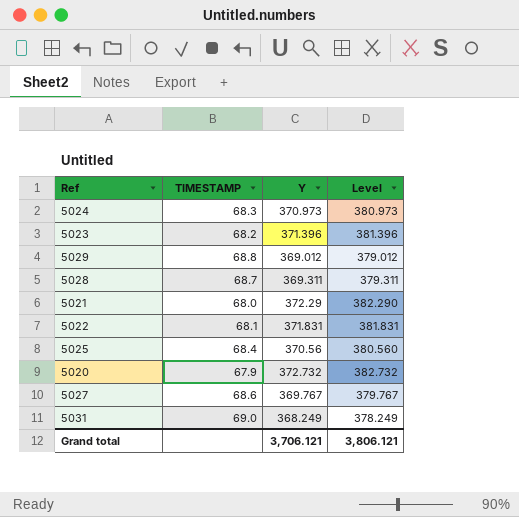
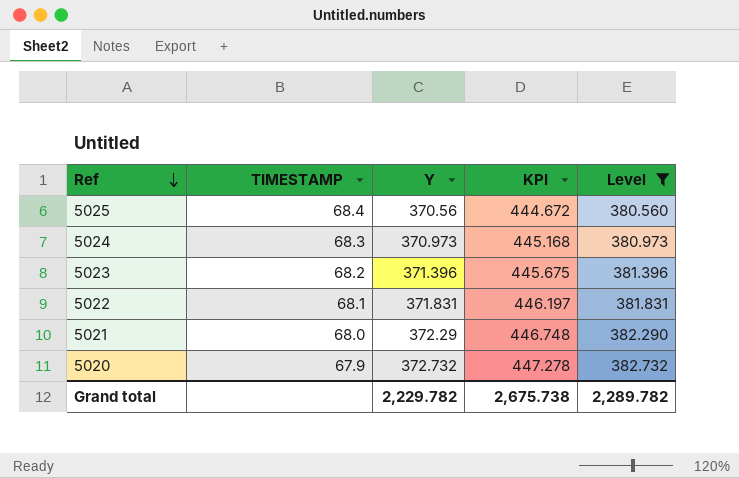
filter: none -> Level >= 380.560
row order: none -> Ref descending
column KPI | formula: none -> [Y] * 1.2
Grand total | Y: 3,706.121 -> 2,229.782
Grand total | Level: 3,806.121 -> 2,289.782

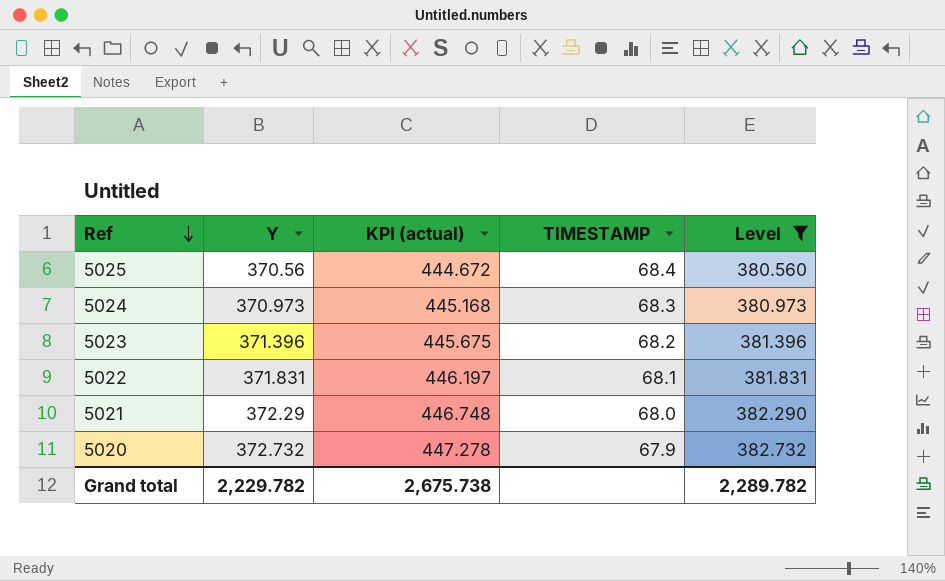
column name: KPI -> KPI (actual)
column TIMESTAMP | position: 2 -> 4

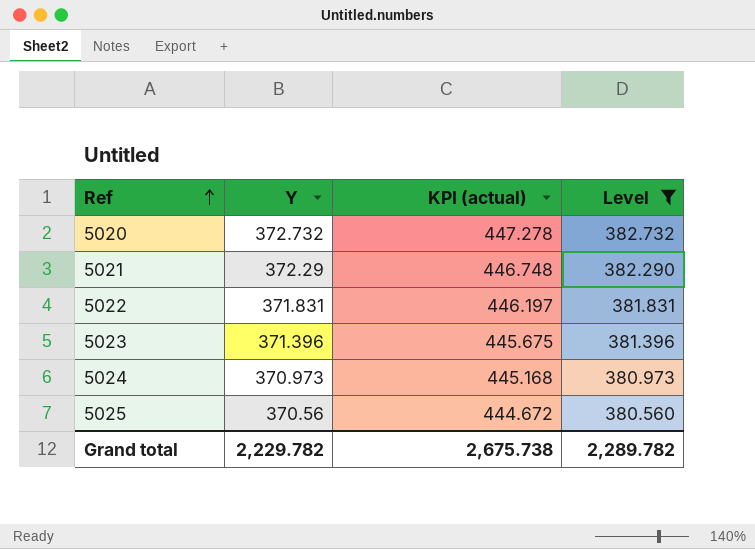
row order: Ref descending -> Ref ascending
column TIMESTAMP | position: 4 -> none

